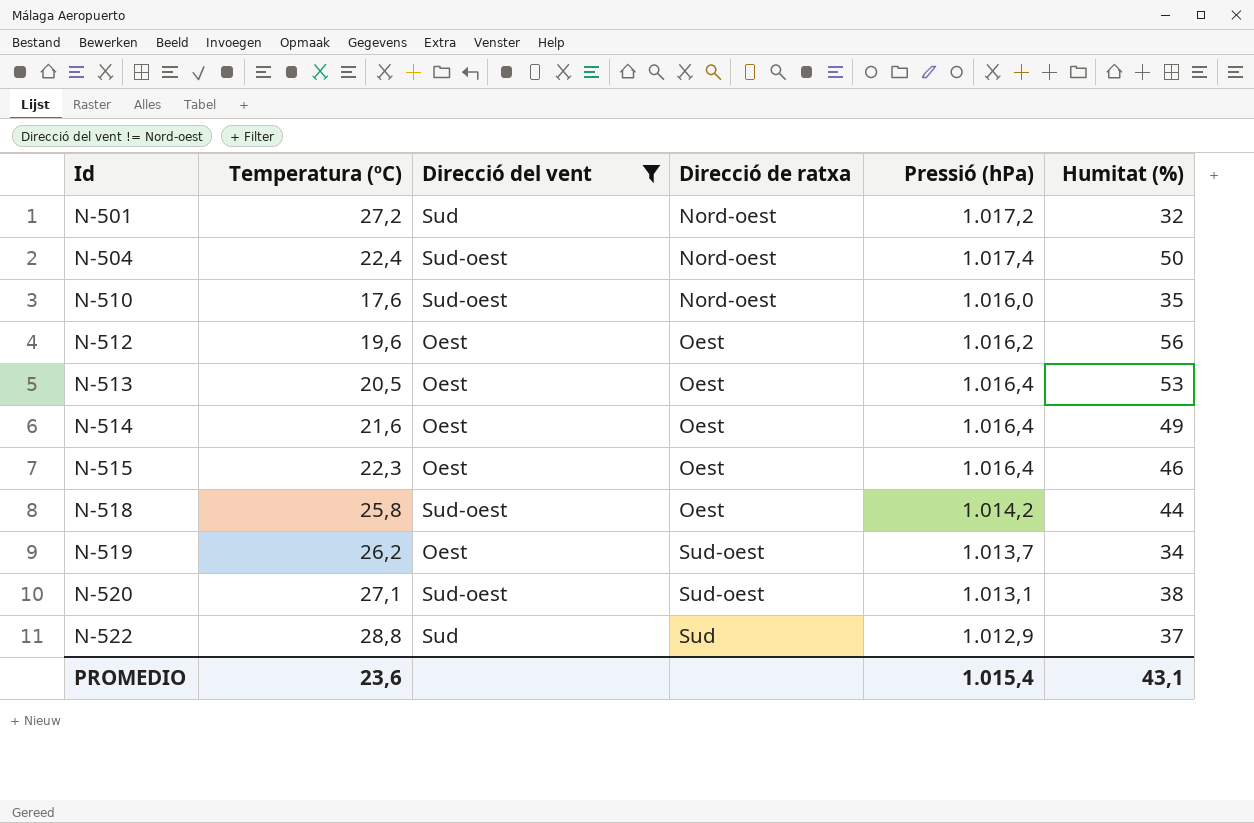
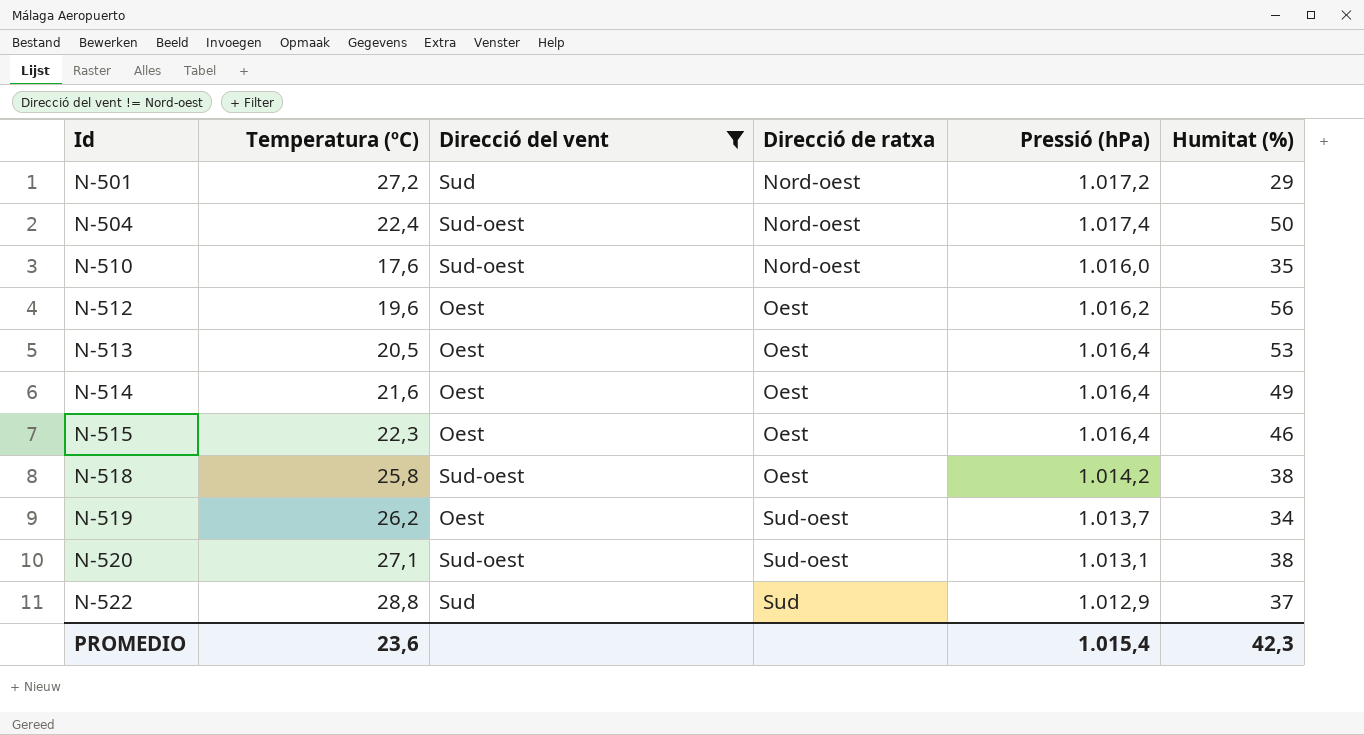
N-501 | Humitat (%): 32 -> 29
N-518 | Humitat (%): 44 -> 38
PROMEDIO | Humitat (%): 43,1 -> 42,3

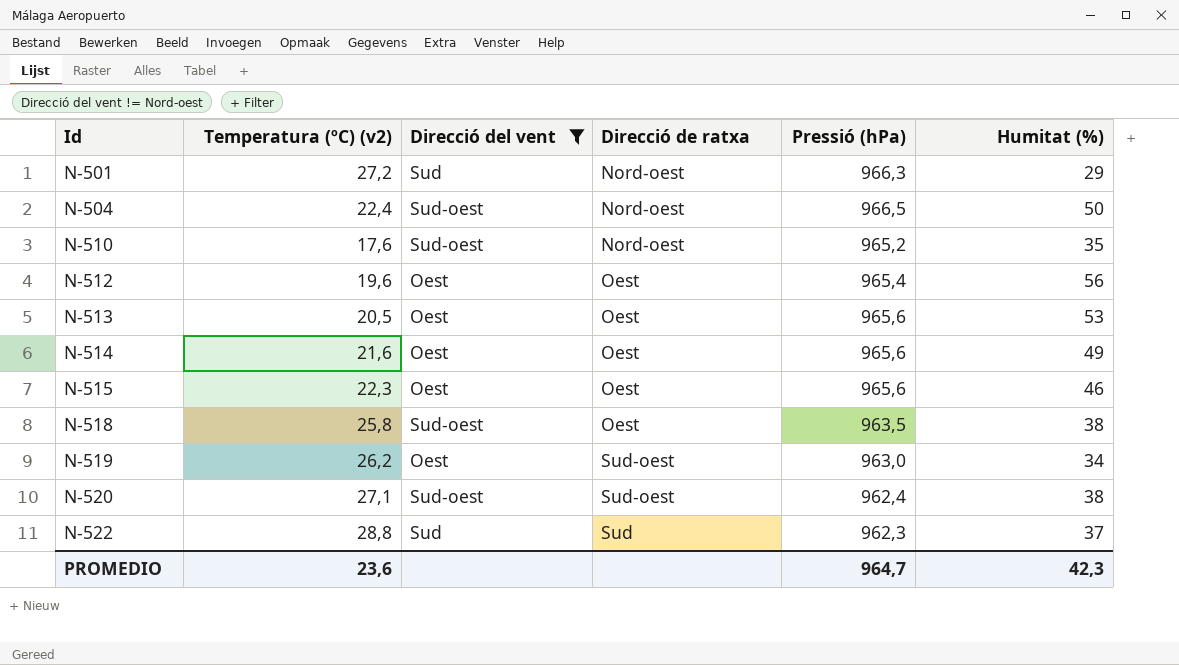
column name: Temperatura (ºC) -> Temperatura (ºC) (v2)
N-501 | Pressió (hPa): 1.017,2 -> 966,3
N-504 | Pressió (hPa): 1.017,4 -> 966,5
N-510 | Pressió (hPa): 1.016,0 -> 965,2
N-512 | Pressió (hPa): 1.016,2 -> 965,4
N-513 | Pressió (hPa): 1.016,4 -> 965,6
N-514 | Pressió (hPa): 1.016,4 -> 965,6
N-515 | Pressió (hPa): 1.016,4 -> 965,6
N-518 | Pressió (hPa): 1.014,2 -> 963,5
N-519 | Pressió (hPa): 1.013,7 -> 963,0
N-520 | Pressió (hPa): 1.013,1 -> 962,4
N-522 | Pressió (hPa): 1.012,9 -> 962,3
PROMEDIO | Pressió (hPa): 1.015,4 -> 964,7

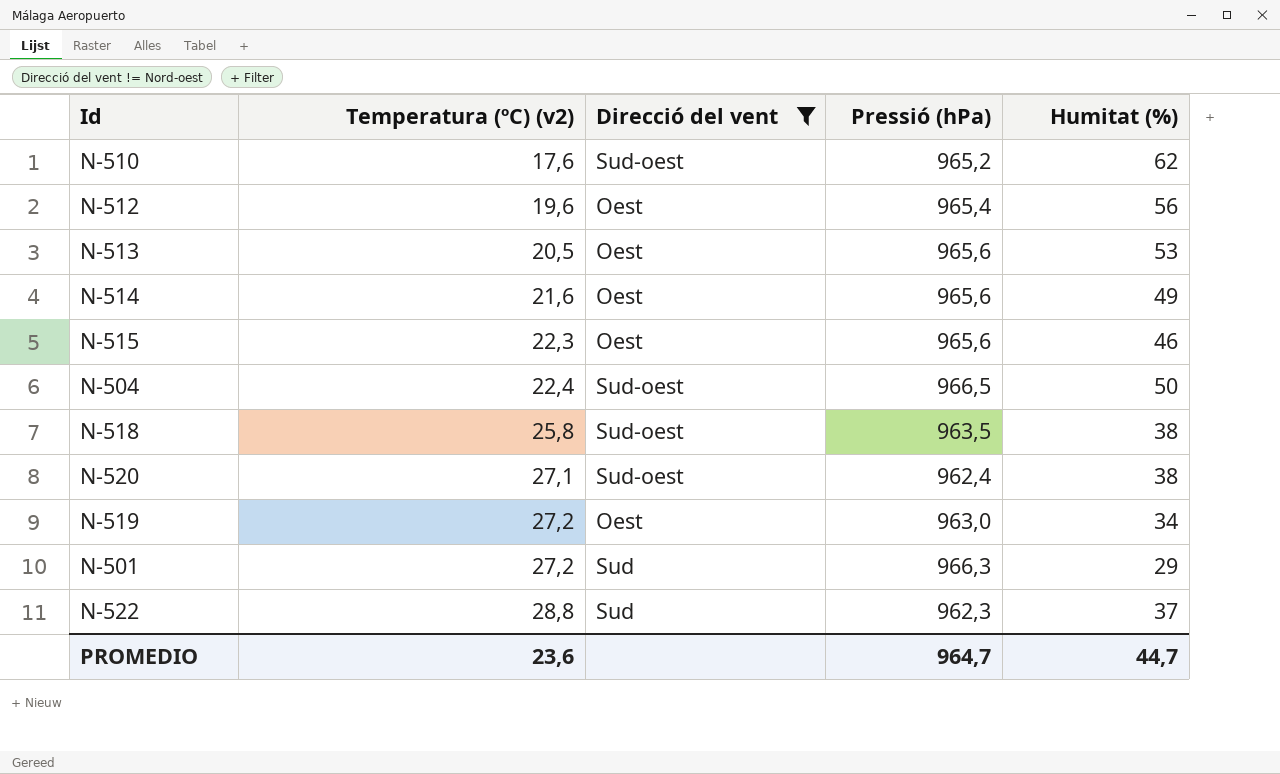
row order: Id ascending -> Temperatura (ºC) (v2) ascending
column Direcció de ratxa | position: 4 -> none
N-510 | Humitat (%): 35 -> 62
N-519 | Temperatura (ºC) (v2): 26,2 -> 27,2
PROMEDIO | Humitat (%): 42,3 -> 44,7

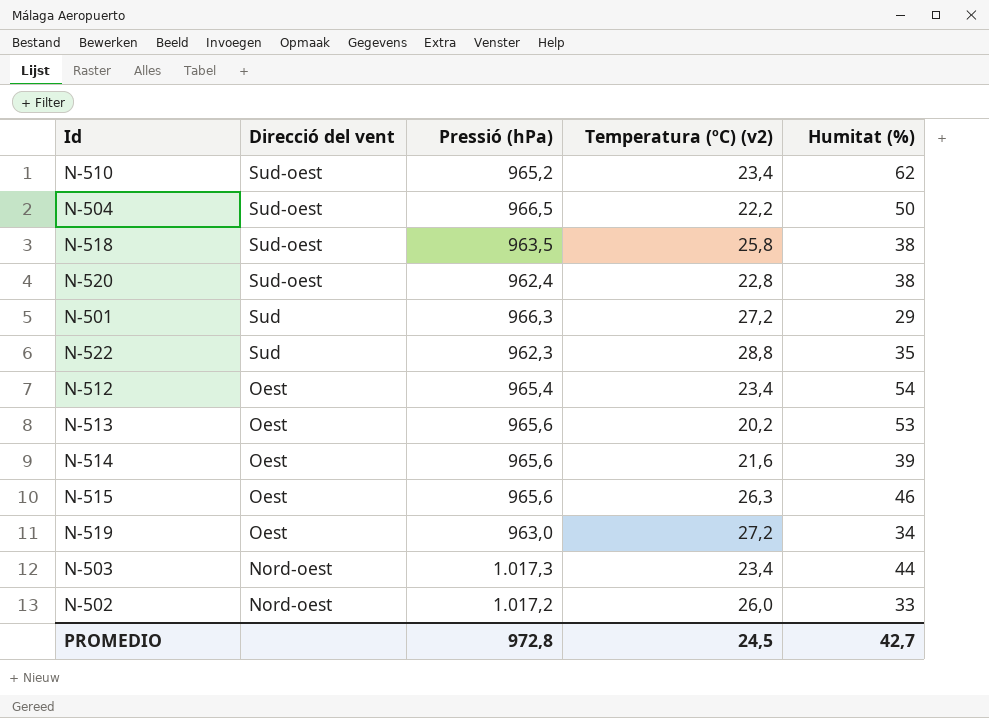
filter: Direcció del vent != Nord-oest -> none
row order: Temperatura (ºC) (v2) ascending -> Direcció del vent descending
column Temperatura (ºC) (v2) | position: 2 -> 4
N-510 | Temperatura (ºC) (v2): 17,6 -> 23,4
N-504 | Temperatura (ºC) (v2): 22,4 -> 22,2
N-520 | Temperatura (ºC) (v2): 27,1 -> 22,8
N-522 | Humitat (%): 37 -> 35
N-512 | Temperatura (ºC) (v2): 19,6 -> 23,4
N-512 | Humitat (%): 56 -> 54
N-513 | Temperatura (ºC) (v2): 20,5 -> 20,2
N-514 | Humitat (%): 49 -> 39
N-515 | Temperatura (ºC) (v2): 22,3 -> 26,3
PROMEDIO | Pressió (hPa): 964,7 -> 972,8
PROMEDIO | Temperatura (ºC) (v2): 23,6 -> 24,5
PROMEDIO | Humitat (%): 44,7 -> 42,7

